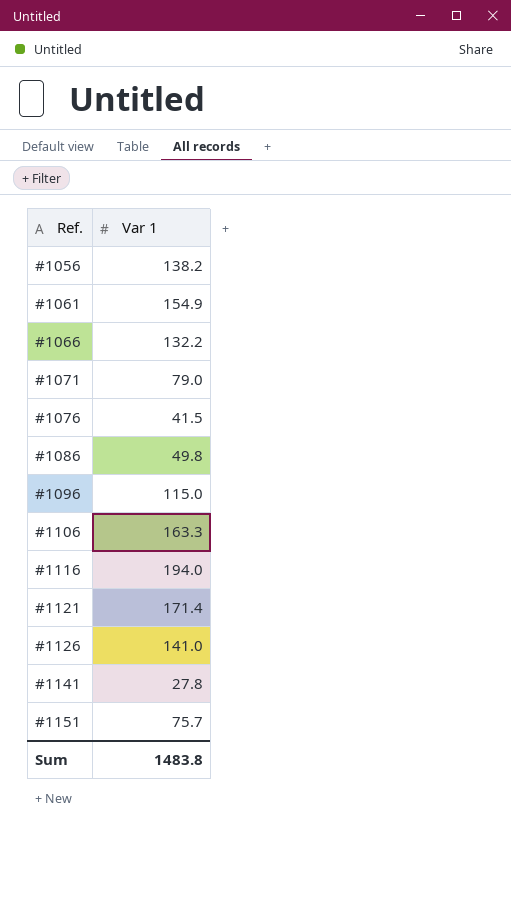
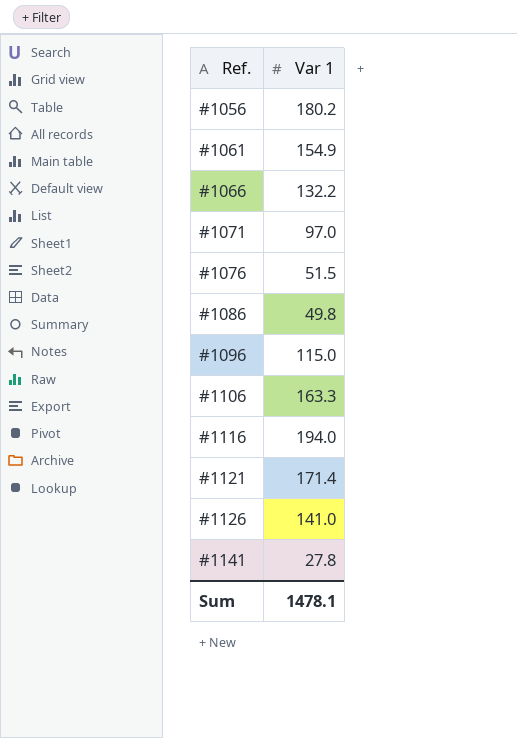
row #1151: 75.7 -> none
#1056 | Var 1: 138.2 -> 180.2
#1071 | Var 1: 79.0 -> 97.0
#1076 | Var 1: 41.5 -> 51.5
Sum | Var 1: 1483.8 -> 1478.1

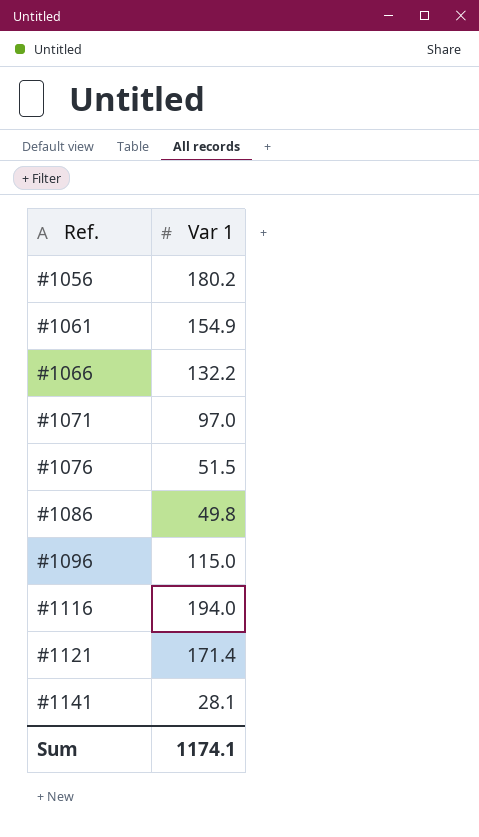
row #1106: 163.3 -> none
row #1126: 141.0 -> none
#1141 | Var 1: 27.8 -> 28.1
Sum | Var 1: 1478.1 -> 1174.1

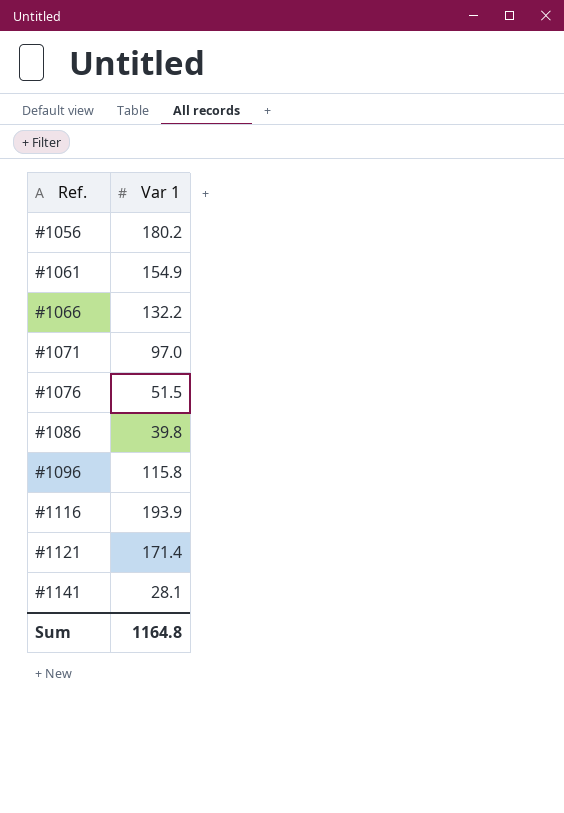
#1086 | Var 1: 49.8 -> 39.8
#1096 | Var 1: 115.0 -> 115.8
#1116 | Var 1: 194.0 -> 193.9
Sum | Var 1: 1174.1 -> 1164.8

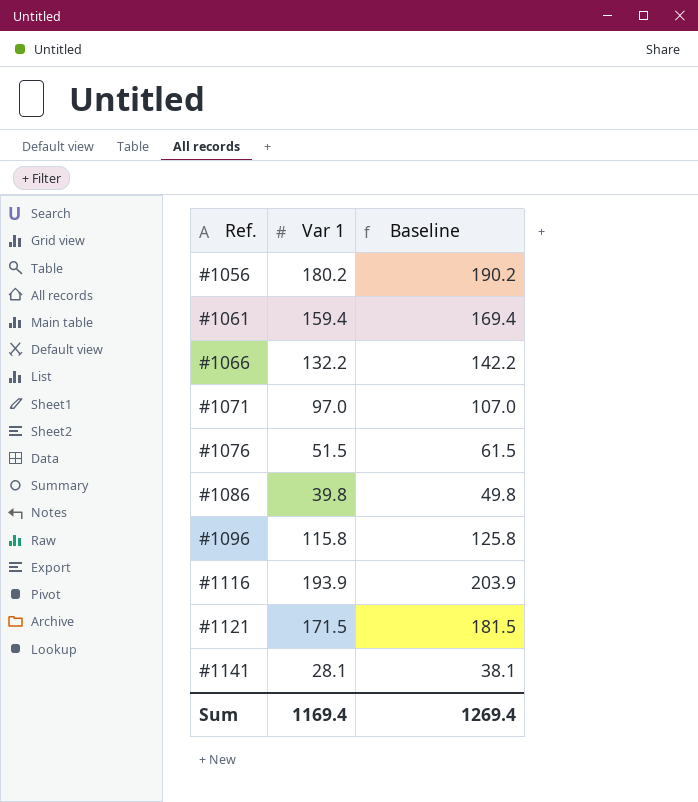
column Baseline | formula: none -> [Var 1] + 10
#1061 | Var 1: 154.9 -> 159.4
#1121 | Var 1: 171.4 -> 171.5
Sum | Var 1: 1164.8 -> 1169.4

